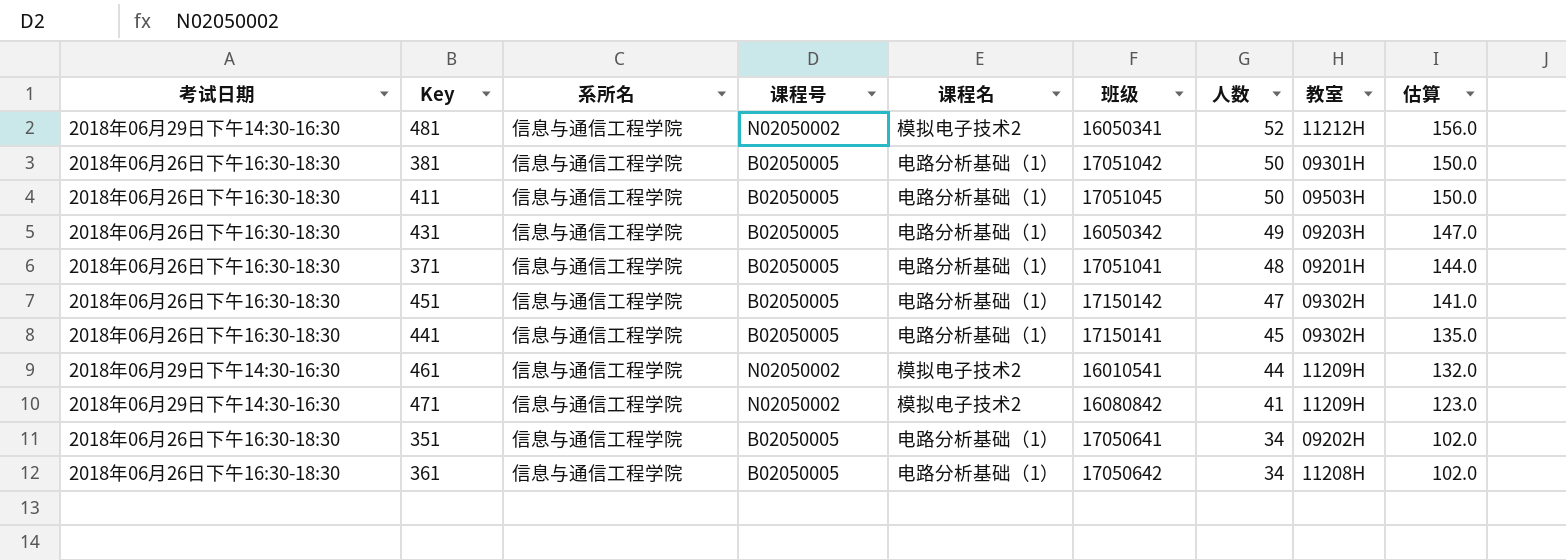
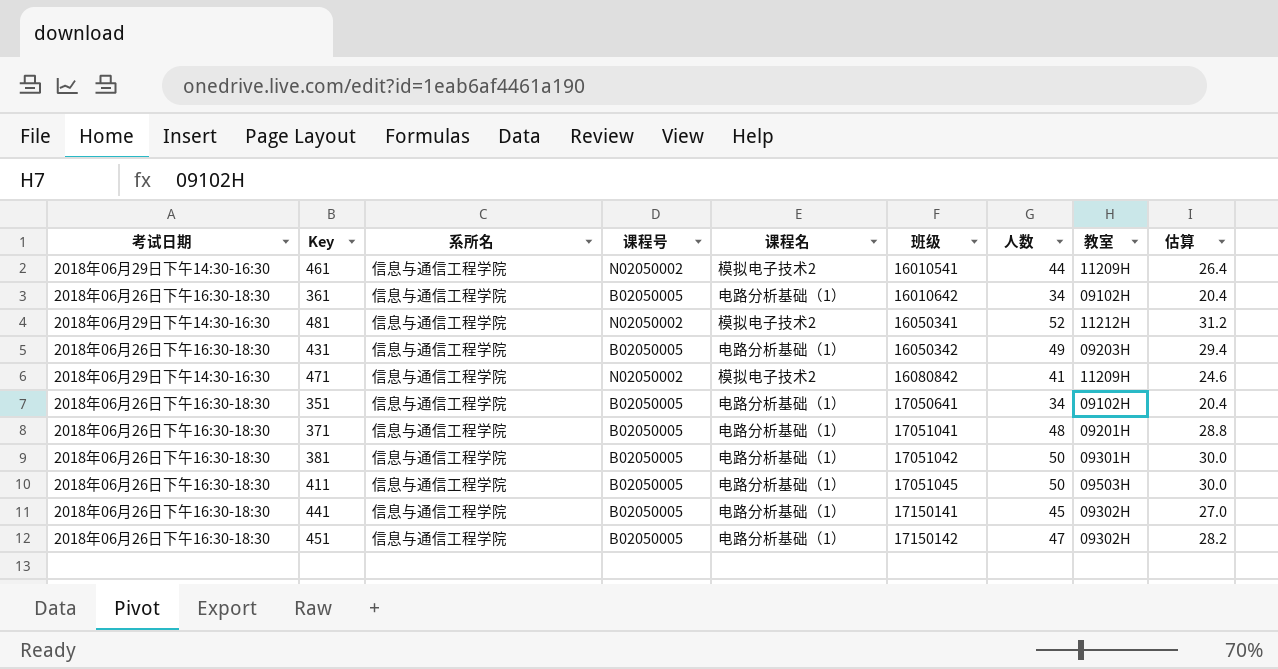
row order: 人数 descending -> 班级 ascending
column 估算 | formula: [人数] * 3 -> [人数] * 0.6
361 | 班级: 17050642 -> 16010642
361 | 教室: 11208H -> 09102H
351 | 教室: 09202H -> 09102H

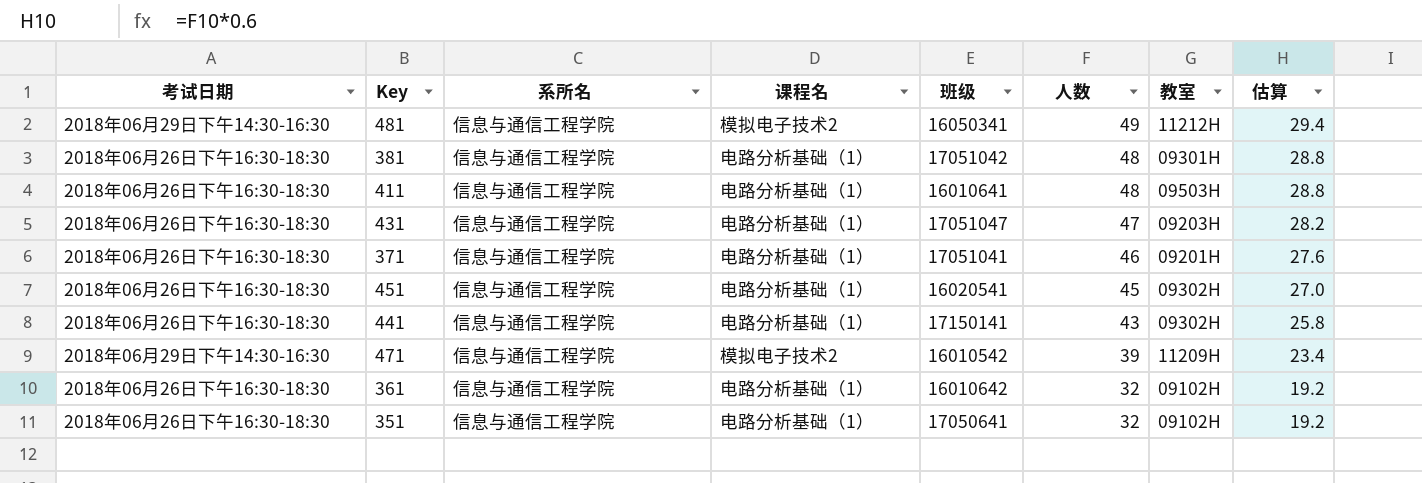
row order: 班级 ascending -> 人数 descending
column 课程号 | position: 4 -> none
row 461: 2018年06月29日下午14:30-16:30 | 信息与通信工程学院 | N02050002 | 模拟电子技术2 | 16010541 | 44 | 11209H | 26.4 -> none
481 | 人数: 52 -> 49
481 | 估算: 31.2 -> 29.4
381 | 人数: 50 -> 48
381 | 估算: 30.0 -> 28.8
411 | 班级: 17051045 -> 16010641
411 | 人数: 50 -> 48
411 | 估算: 30.0 -> 28.8
431 | 班级: 16050342 -> 17051047
431 | 人数: 49 -> 47
431 | 估算: 29.4 -> 28.2
371 | 人数: 48 -> 46
371 | 估算: 28.8 -> 27.6
451 | 班级: 17150142 -> 16020541
451 | 人数: 47 -> 45
451 | 估算: 28.2 -> 27.0
441 | 人数: 45 -> 43
441 | 估算: 27.0 -> 25.8
471 | 班级: 16080842 -> 16010542
471 | 人数: 41 -> 39
471 | 估算: 24.6 -> 23.4
361 | 人数: 34 -> 32
361 | 估算: 20.4 -> 19.2
351 | 人数: 34 -> 32
351 | 估算: 20.4 -> 19.2

